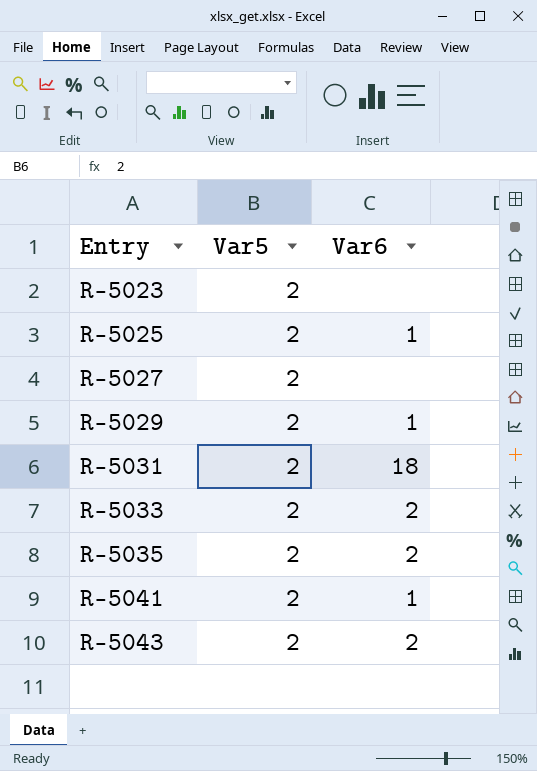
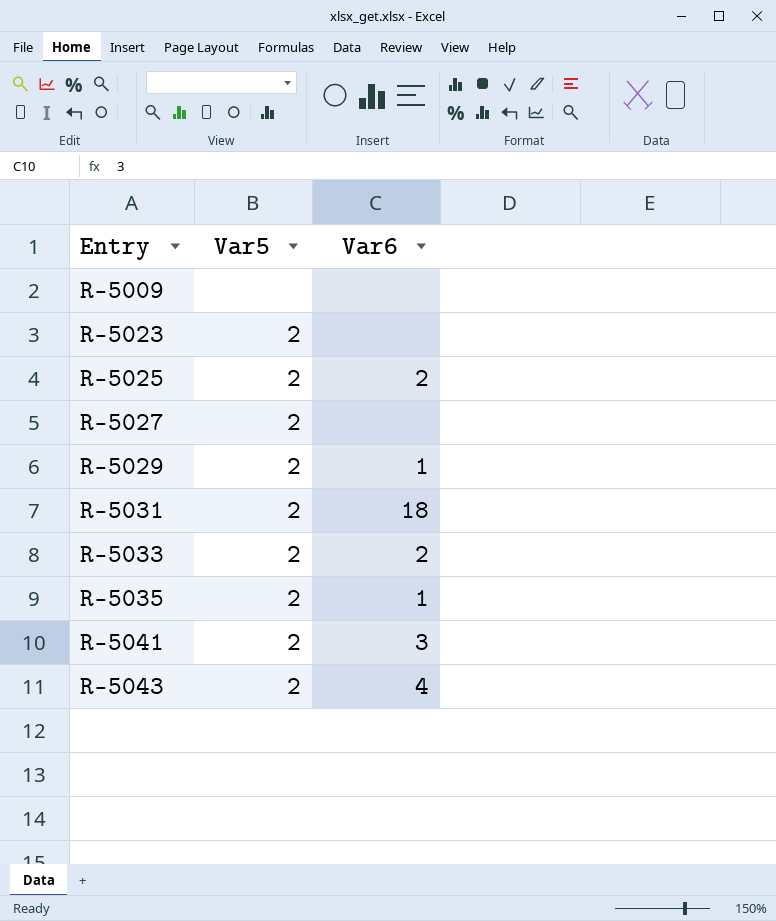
row R-5009: none -> none | none
R-5025 | Var6: 1 -> 2
R-5035 | Var6: 2 -> 1
R-5041 | Var6: 1 -> 3
R-5043 | Var6: 2 -> 4

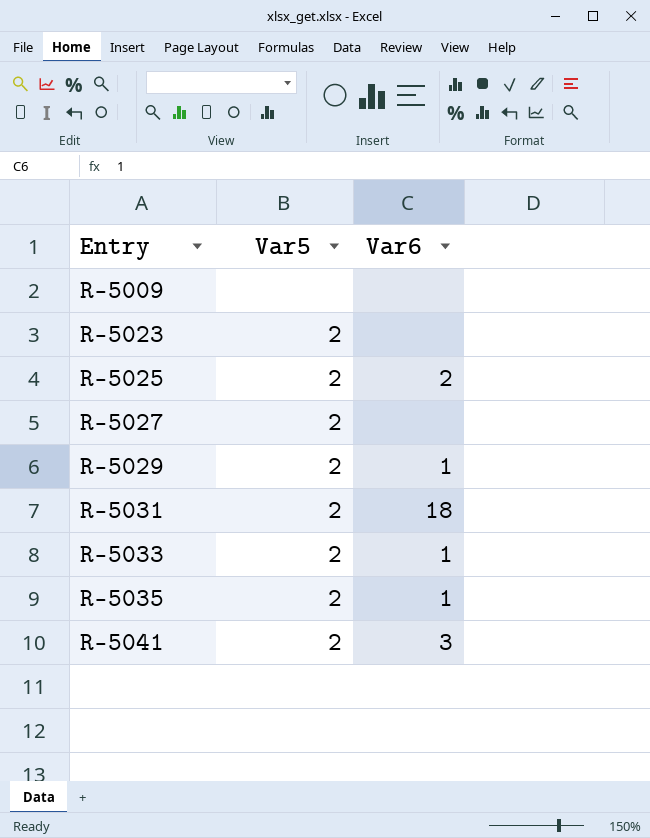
row R-5043: 2 | 4 -> none
R-5033 | Var6: 2 -> 1

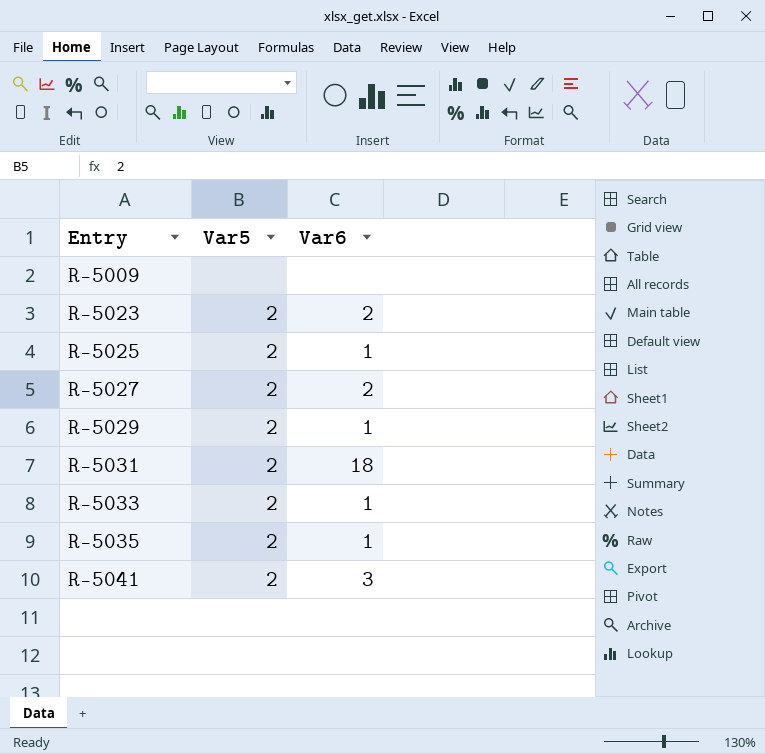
R-5023 | Var6: none -> 2
R-5025 | Var6: 2 -> 1
R-5027 | Var6: none -> 2

